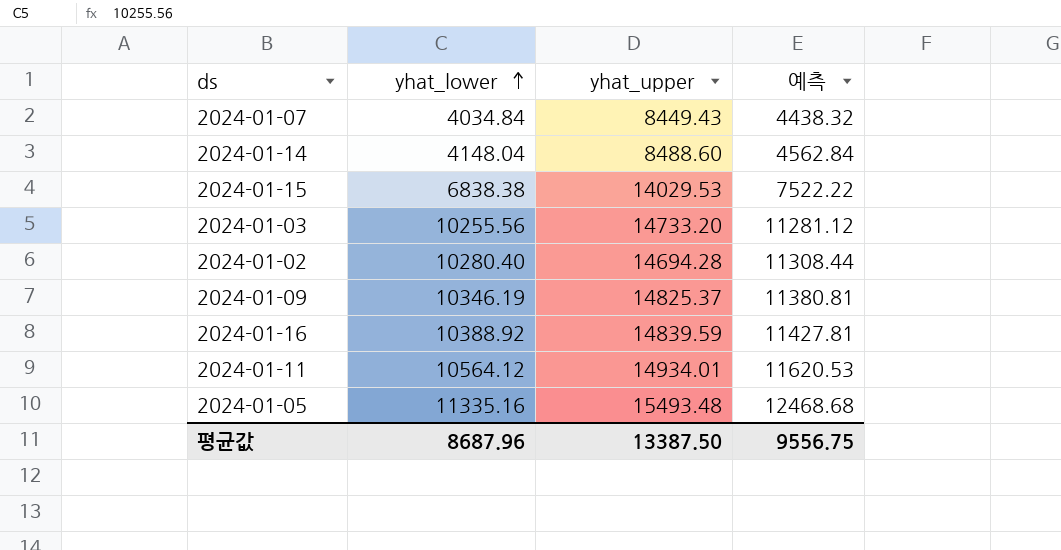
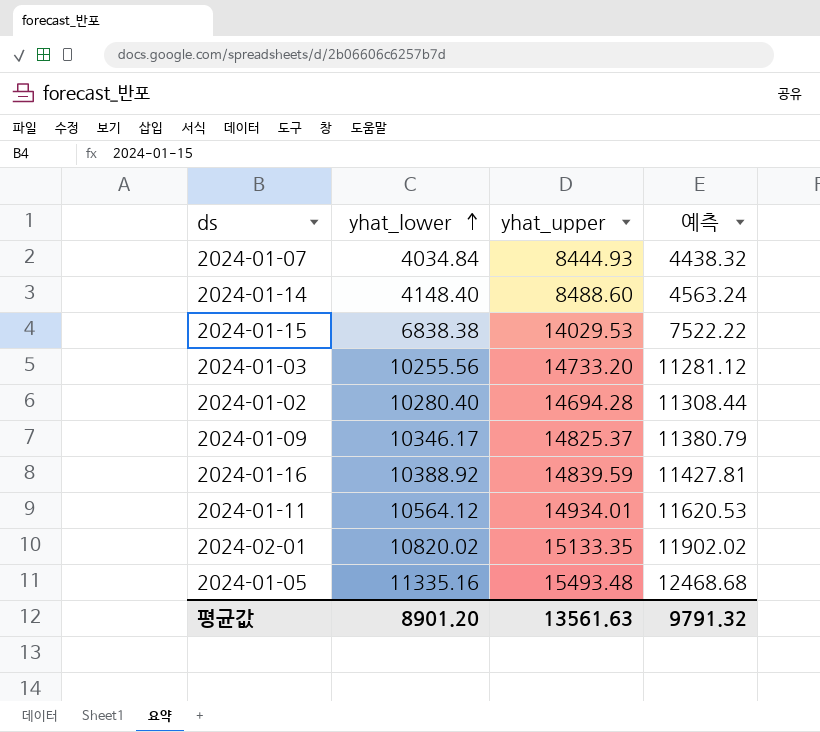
2024-01-07 | yhat_upper: 8449.43 -> 8444.93
2024-01-14 | yhat_lower: 4148.04 -> 4148.40
2024-01-14 | 예측: 4562.84 -> 4563.24
2024-01-09 | yhat_lower: 10346.19 -> 10346.17
2024-01-09 | 예측: 11380.81 -> 11380.79
row 2024-02-01: none -> 10820.02 | 15133.35 | 11902.02
평균값 | yhat_lower: 8687.96 -> 8901.20
평균값 | yhat_upper: 13387.50 -> 13561.63
평균값 | 예측: 9556.75 -> 9791.32

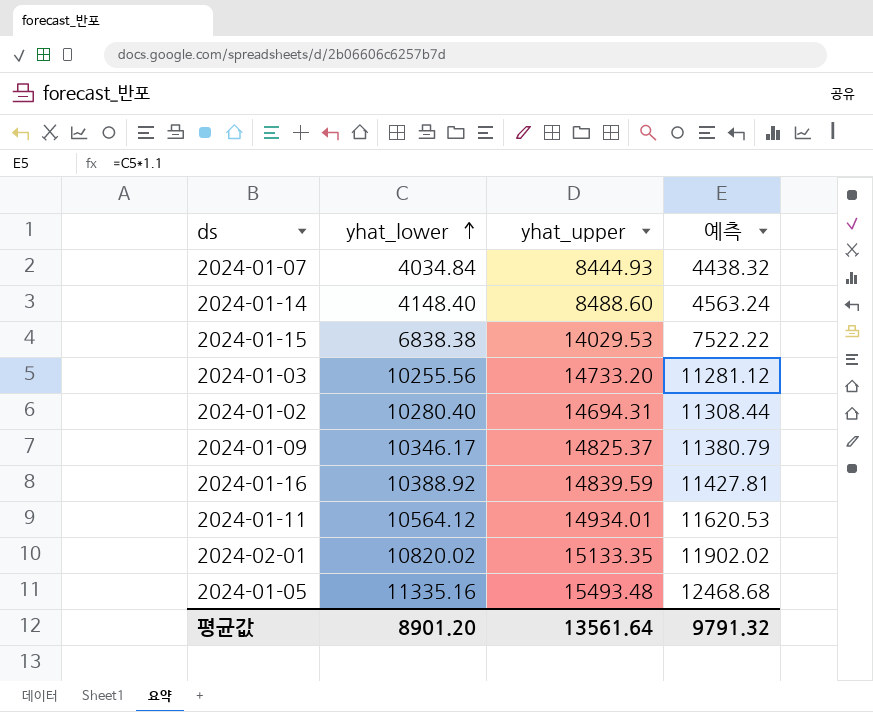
2024-01-02 | yhat_upper: 14694.28 -> 14694.31
평균값 | yhat_upper: 13561.63 -> 13561.64

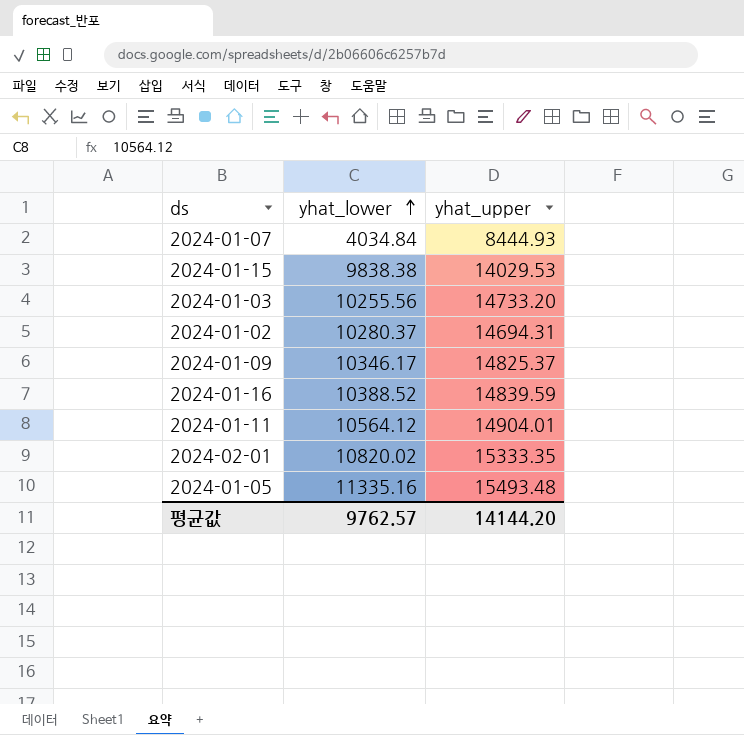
column 예측 | formula: [yhat_lower] * 1.1 -> none
row 2024-01-14: 4148.40 | 8488.60 | 4563.24 -> none
2024-01-15 | yhat_lower: 6838.38 -> 9838.38
2024-01-02 | yhat_lower: 10280.40 -> 10280.37
2024-01-16 | yhat_lower: 10388.92 -> 10388.52
2024-01-11 | yhat_upper: 14934.01 -> 14904.01
2024-02-01 | yhat_upper: 15133.35 -> 15333.35
평균값 | yhat_lower: 8901.20 -> 9762.57
평균값 | yhat_upper: 13561.64 -> 14144.20

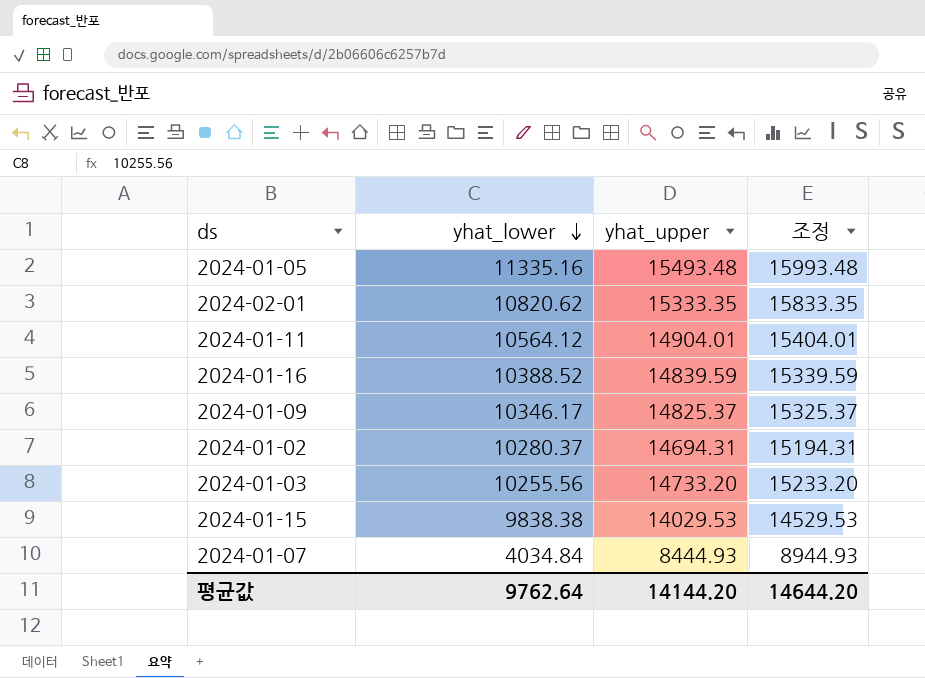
row order: yhat_lower ascending -> yhat_lower descending
column 조정 | formula: none -> [yhat_upper] + 500
2024-02-01 | yhat_lower: 10820.02 -> 10820.62
평균값 | yhat_lower: 9762.57 -> 9762.64

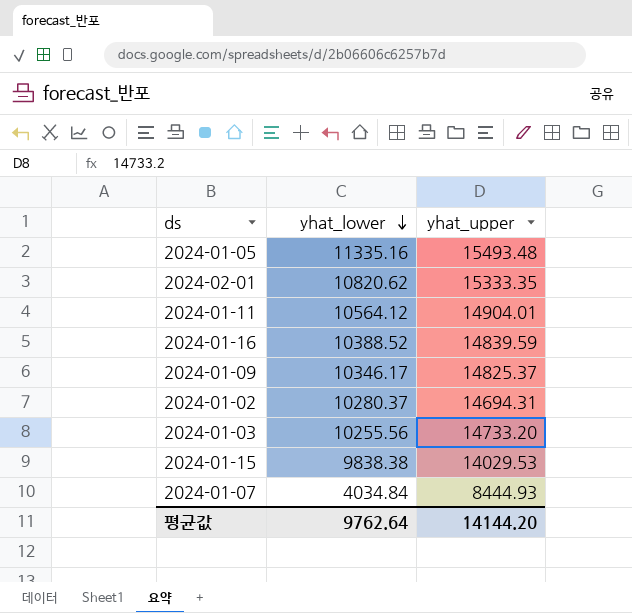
column 조정 | formula: [yhat_upper] + 500 -> none

